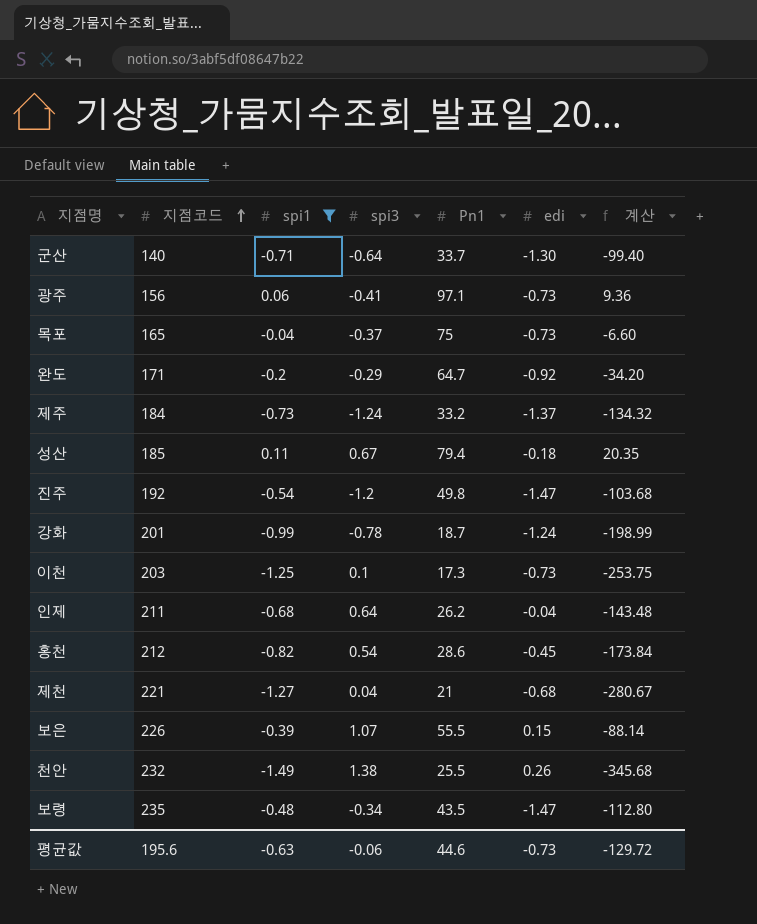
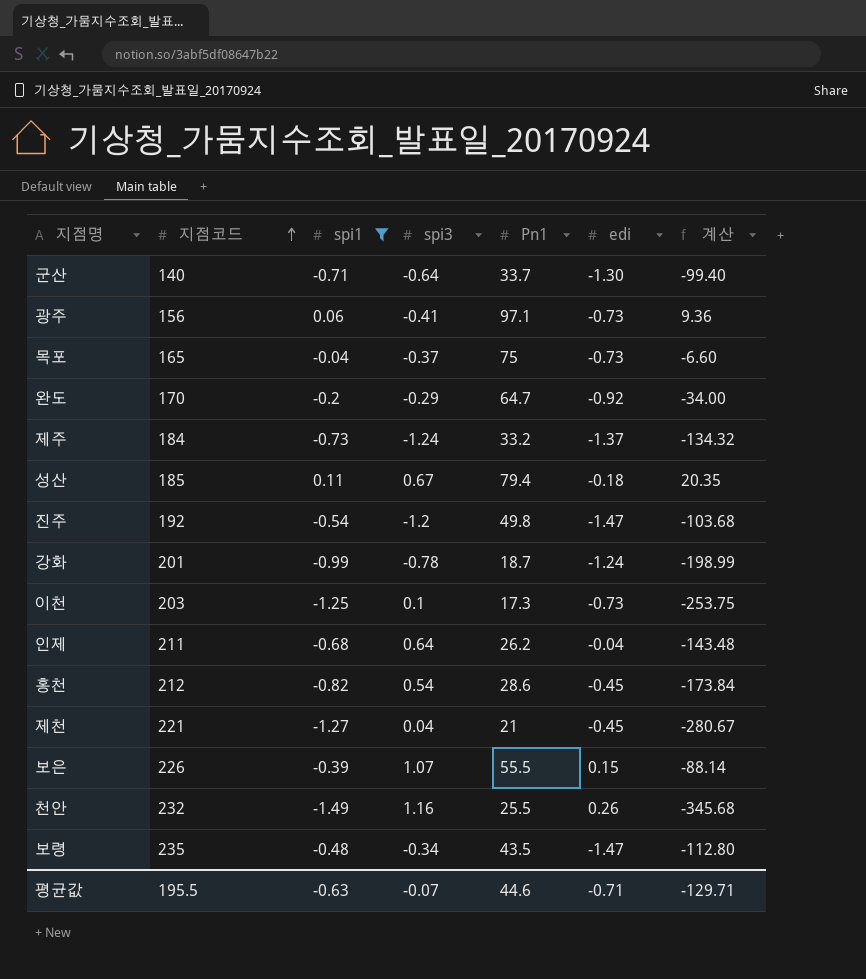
완도 | 지점코드: 171 -> 170
완도 | 계산: -34.20 -> -34.00
제천 | edi: -0.68 -> -0.45
천안 | spi3: 1.38 -> 1.16
평균값 | 지점코드: 195.6 -> 195.5
평균값 | spi3: -0.06 -> -0.07
평균값 | edi: -0.73 -> -0.71
평균값 | 계산: -129.72 -> -129.71

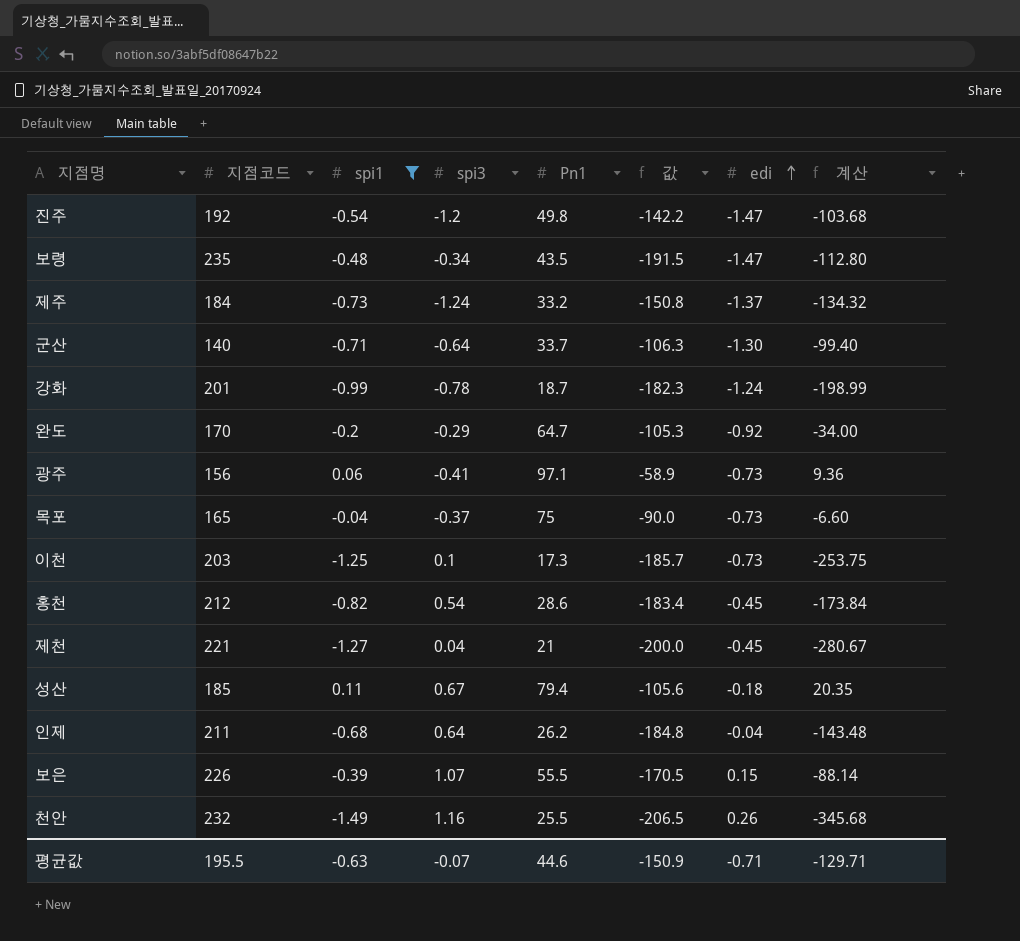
row order: 지점코드 ascending -> edi ascending
column 값 | formula: none -> [Pn1] - [지점코드]

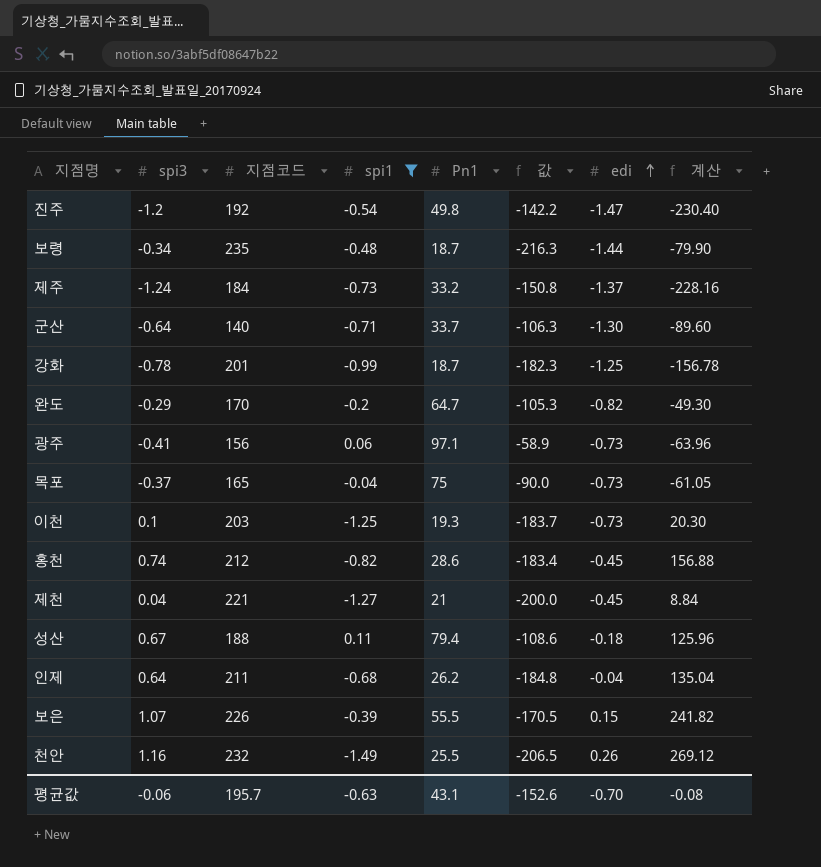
column spi3 | position: 4 -> 2
column 계산 | formula: [지점코드] * [spi1] -> [spi3] * [지점코드]
보령 | Pn1: 43.5 -> 18.7
보령 | 값: -191.5 -> -216.3
보령 | edi: -1.47 -> -1.44
강화 | edi: -1.24 -> -1.25
완도 | edi: -0.92 -> -0.82
이천 | Pn1: 17.3 -> 19.3
이천 | 값: -185.7 -> -183.7
홍천 | spi3: 0.54 -> 0.74
성산 | 지점코드: 185 -> 188
성산 | 값: -105.6 -> -108.6
평균값 | spi3: -0.07 -> -0.06
평균값 | 지점코드: 195.5 -> 195.7
평균값 | Pn1: 44.6 -> 43.1
평균값 | 값: -150.9 -> -152.6
평균값 | edi: -0.71 -> -0.70
평균값 | 계산: -129.71 -> -0.08

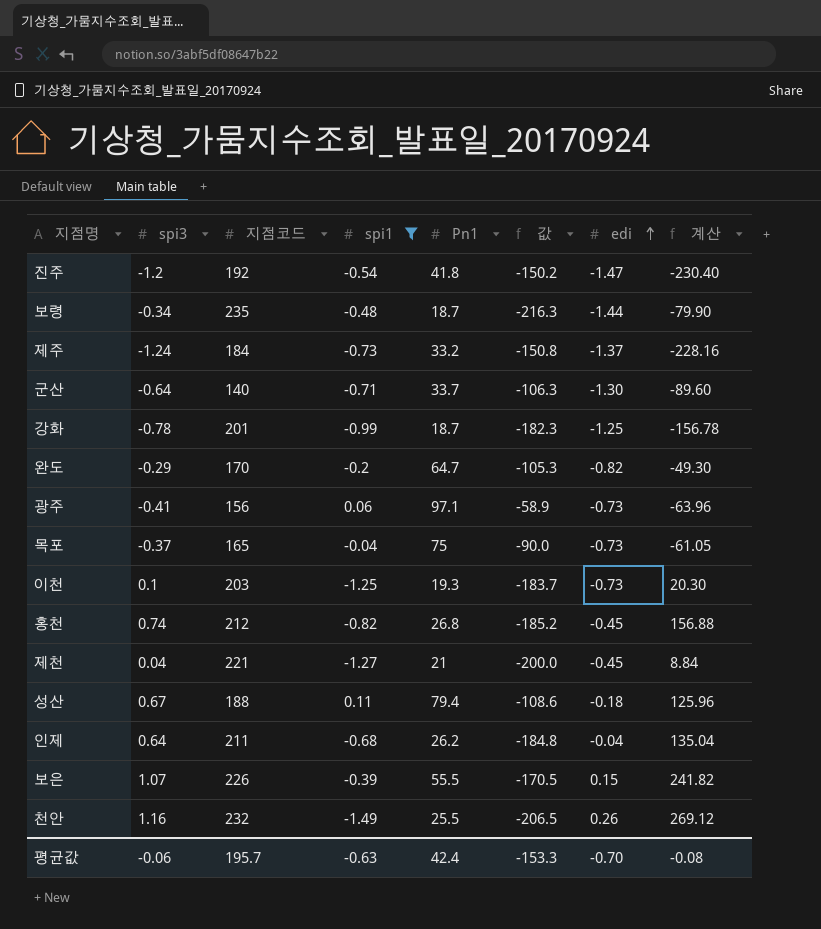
진주 | Pn1: 49.8 -> 41.8
진주 | 값: -142.2 -> -150.2
홍천 | Pn1: 28.6 -> 26.8
홍천 | 값: -183.4 -> -185.2
평균값 | Pn1: 43.1 -> 42.4
평균값 | 값: -152.6 -> -153.3

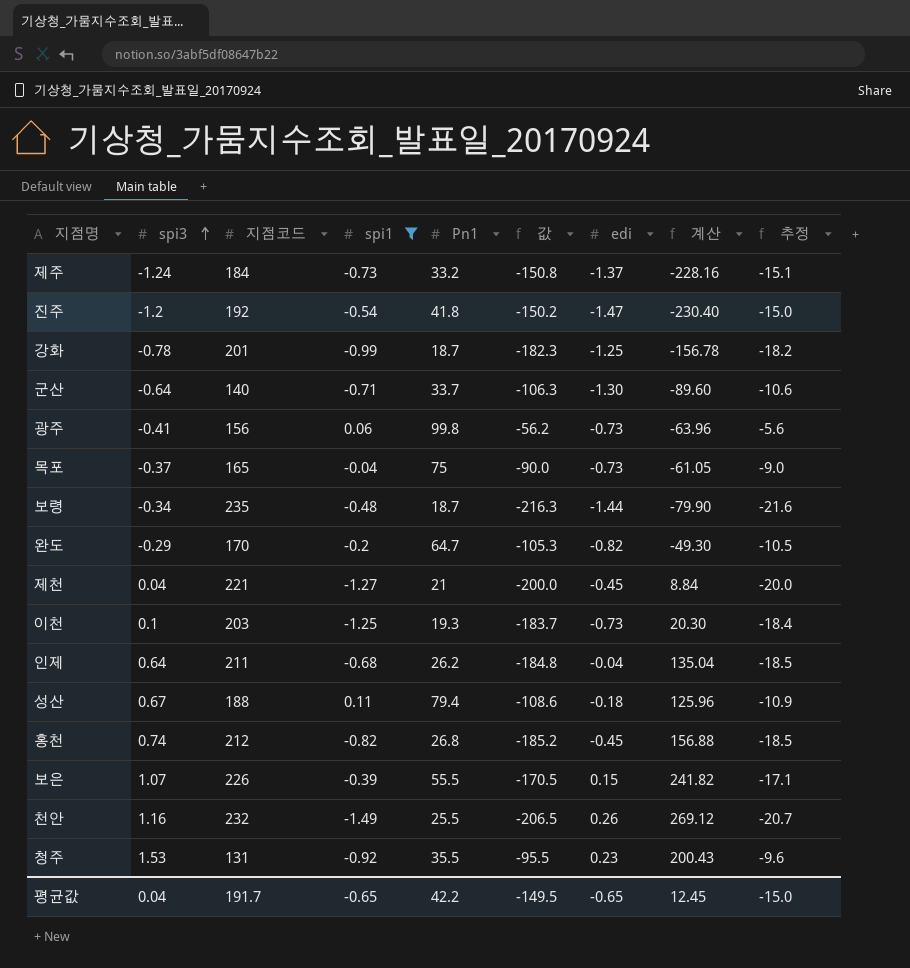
row order: edi ascending -> spi3 ascending
column 추정 | formula: none -> [값] * 0.1
광주 | Pn1: 97.1 -> 99.8
광주 | 값: -58.9 -> -56.2
row 청주: none -> 1.53 | 131 | -0.92 | 35.5 | -95.5 | 0.23 | 200.43 | -9.6
평균값 | spi3: -0.06 -> 0.04
평균값 | 지점코드: 195.7 -> 191.7
평균값 | spi1: -0.63 -> -0.65
평균값 | Pn1: 42.4 -> 42.2
평균값 | 값: -153.3 -> -149.5
평균값 | edi: -0.70 -> -0.65
평균값 | 계산: -0.08 -> 12.45

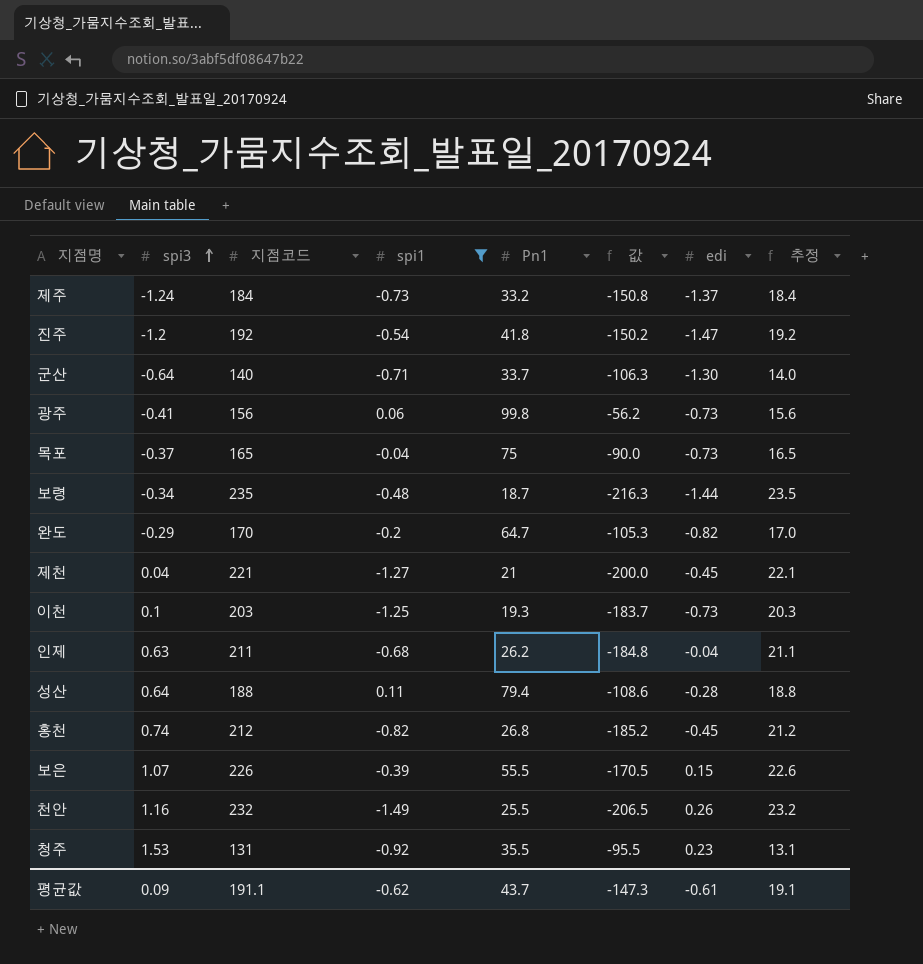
column 계산 | formula: [spi3] * [지점코드] -> none
column 추정 | formula: [값] * 0.1 -> [지점코드] * 0.1
row 강화: -0.78 | 201 | -0.99 | 18.7 | -182.3 | -1.25 | -156.78 | -18.2 -> none
인제 | spi3: 0.64 -> 0.63
성산 | spi3: 0.67 -> 0.64
성산 | edi: -0.18 -> -0.28
평균값 | spi3: 0.04 -> 0.09
평균값 | 지점코드: 191.7 -> 191.1
평균값 | spi1: -0.65 -> -0.62
평균값 | Pn1: 42.2 -> 43.7
평균값 | 값: -149.5 -> -147.3
평균값 | edi: -0.65 -> -0.61
평균값 | 추정: -15.0 -> 19.1

